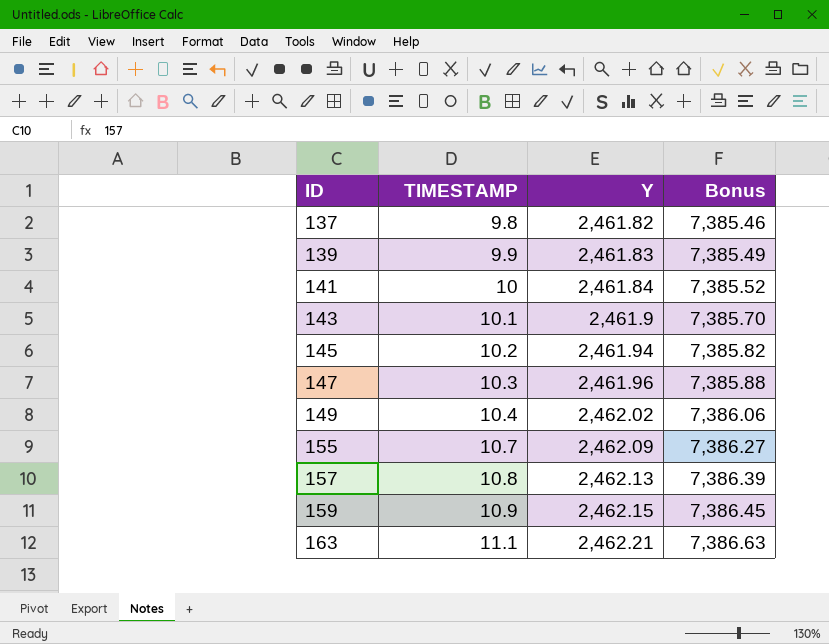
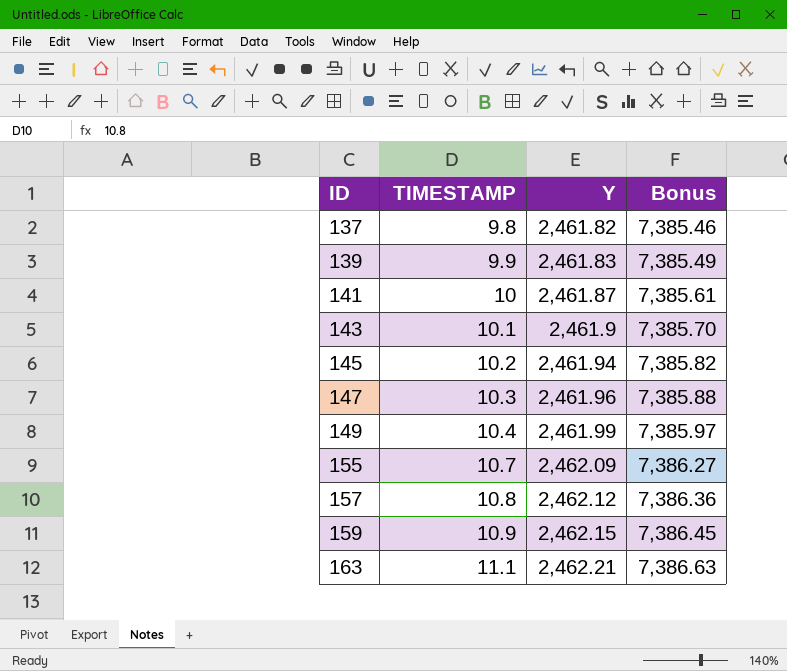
141 | Y: 2,461.84 -> 2,461.87
141 | Bonus: 7,385.52 -> 7,385.61
149 | Y: 2,462.02 -> 2,461.99
149 | Bonus: 7,386.06 -> 7,385.97
157 | Y: 2,462.13 -> 2,462.12
157 | Bonus: 7,386.39 -> 7,386.36

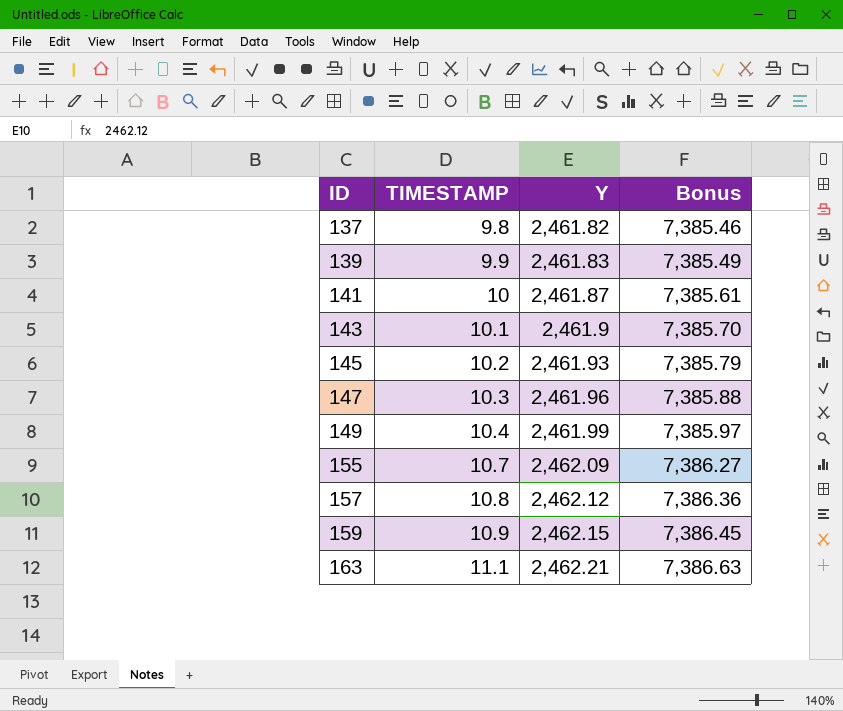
145 | Y: 2,461.94 -> 2,461.93
145 | Bonus: 7,385.82 -> 7,385.79

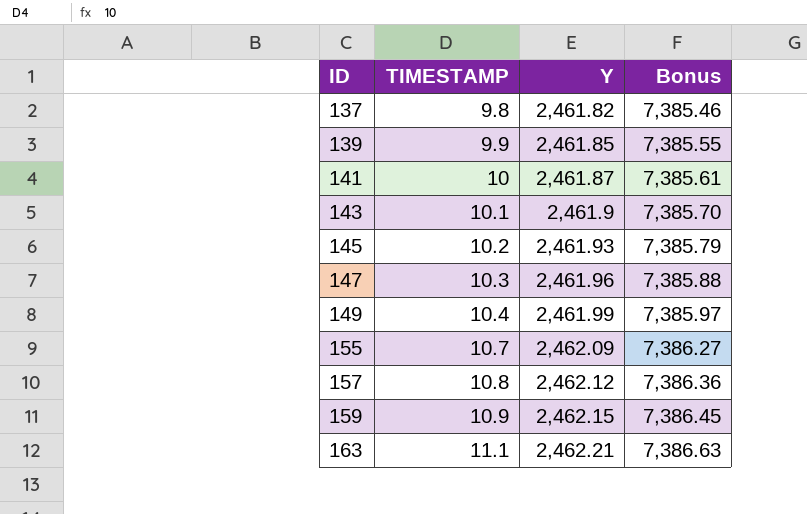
139 | Y: 2,461.83 -> 2,461.85
139 | Bonus: 7,385.49 -> 7,385.55

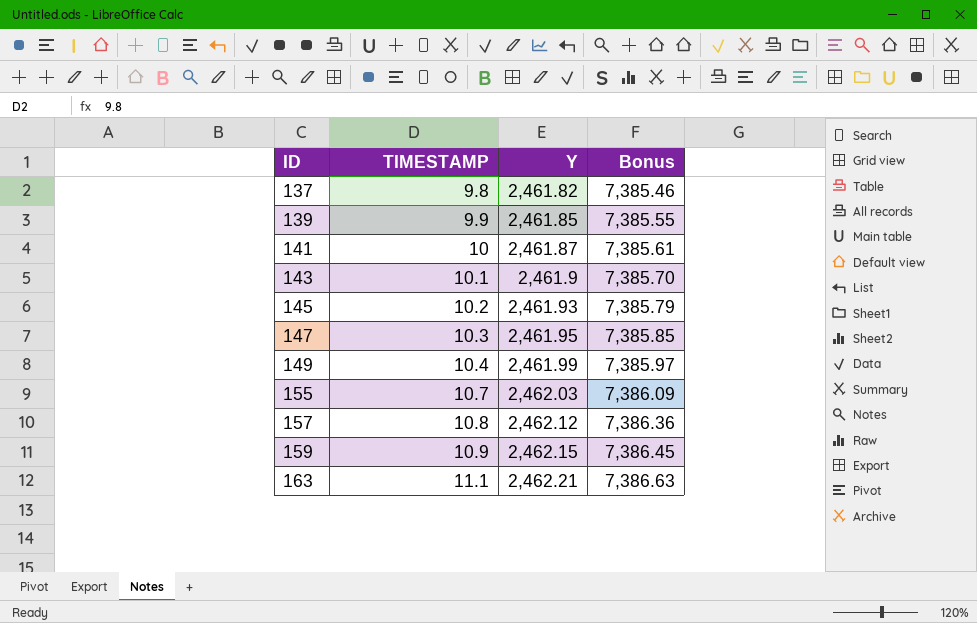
147 | Y: 2,461.96 -> 2,461.95
147 | Bonus: 7,385.88 -> 7,385.85
155 | Y: 2,462.09 -> 2,462.03
155 | Bonus: 7,386.27 -> 7,386.09

